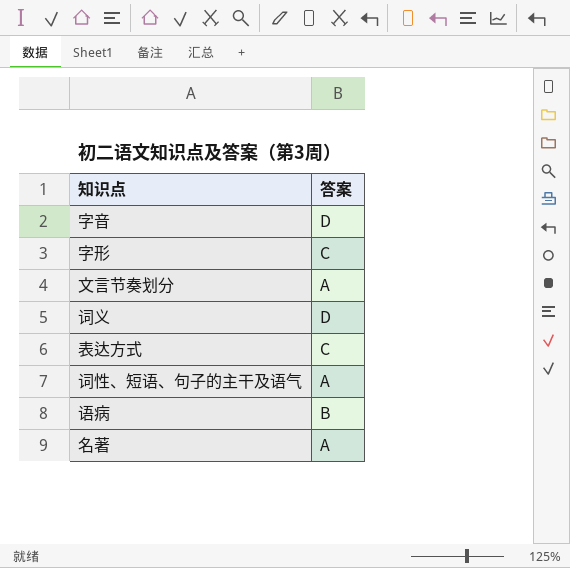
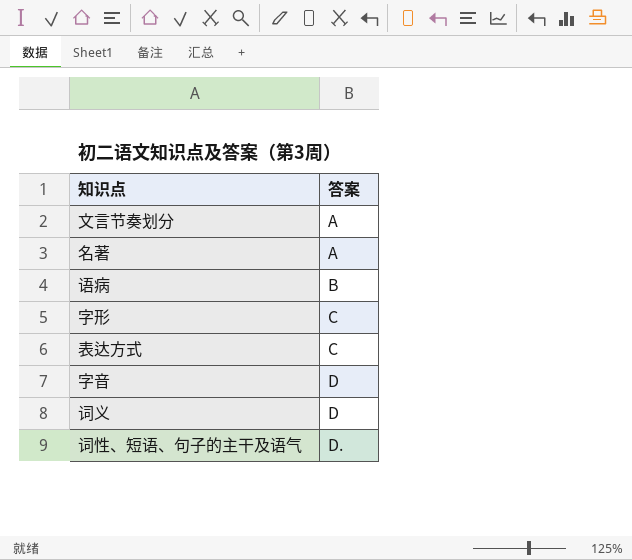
row order: none -> 答案 ascending
词性、短语、句子的主干及语气 | 答案: A -> D.

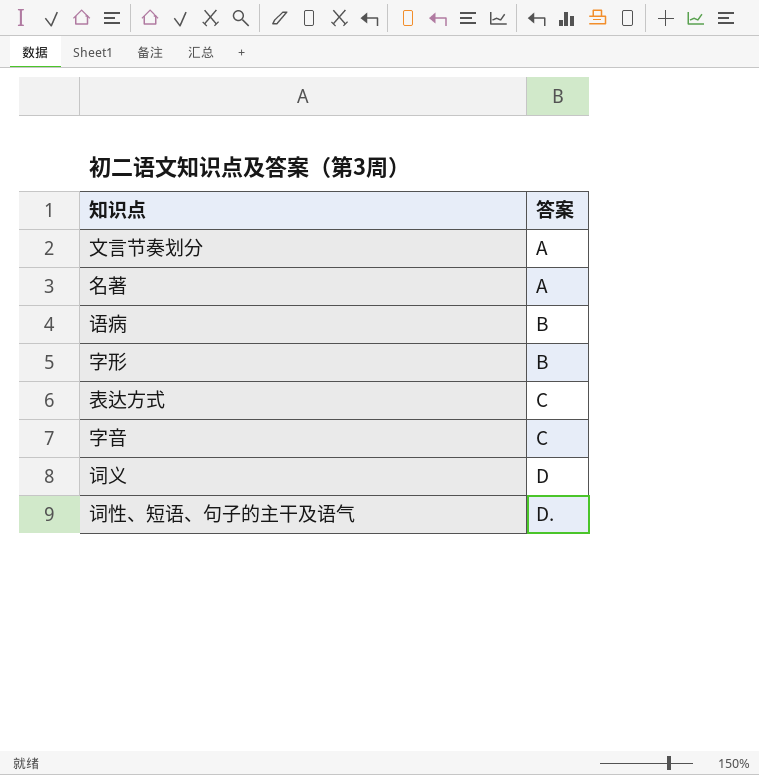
字形 | 答案: C -> B
字音 | 答案: D -> C

